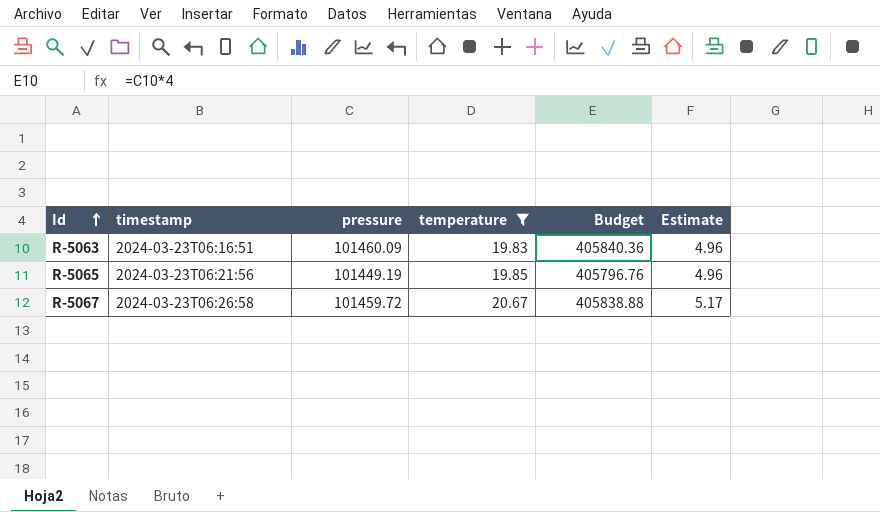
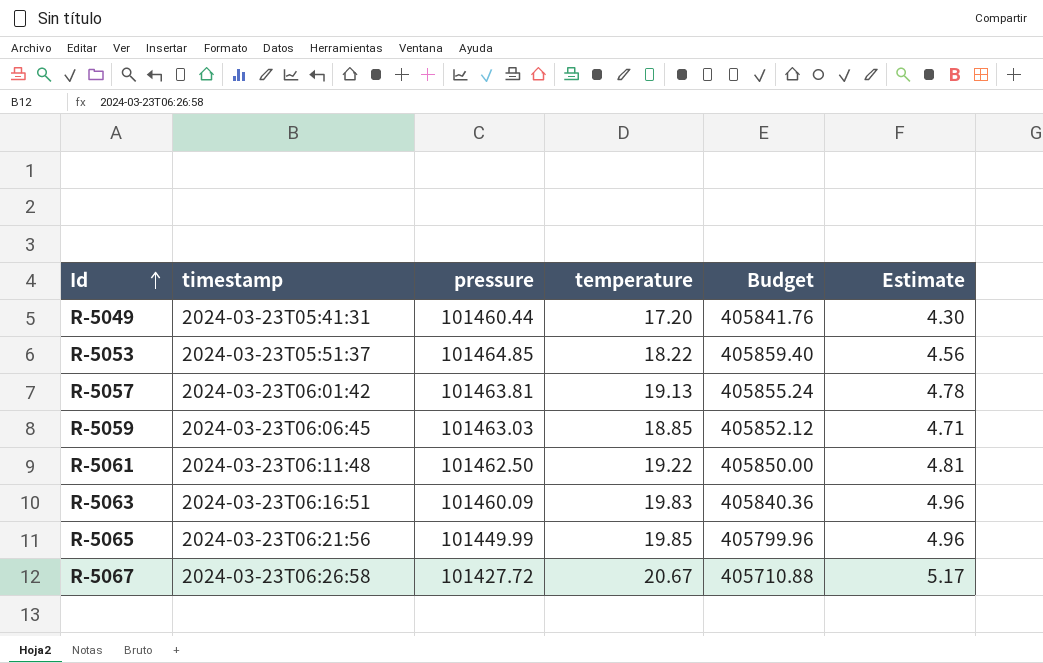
filter: temperature >= 19.83 -> none
R-5065 | pressure: 101449.19 -> 101449.99
R-5065 | Budget: 405796.76 -> 405799.96
R-5067 | pressure: 101459.72 -> 101427.72
R-5067 | Budget: 405838.88 -> 405710.88

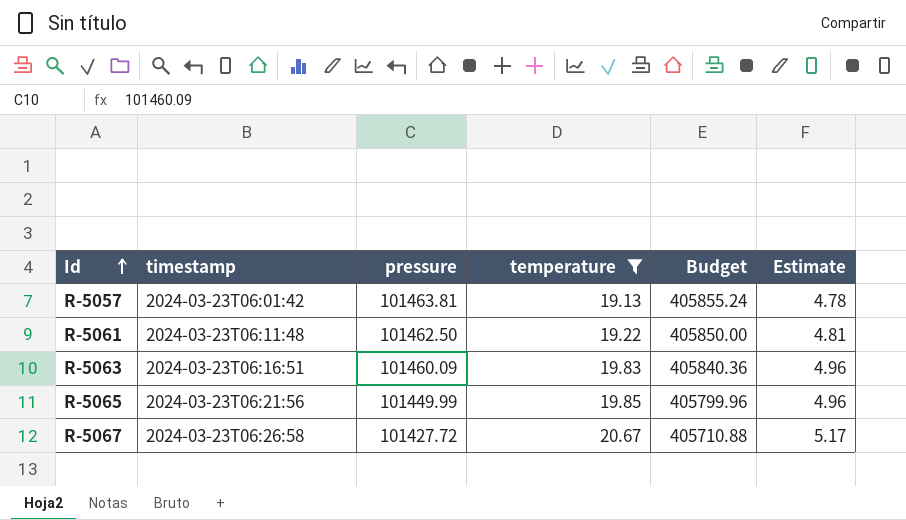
filter: none -> temperature >= 19.13

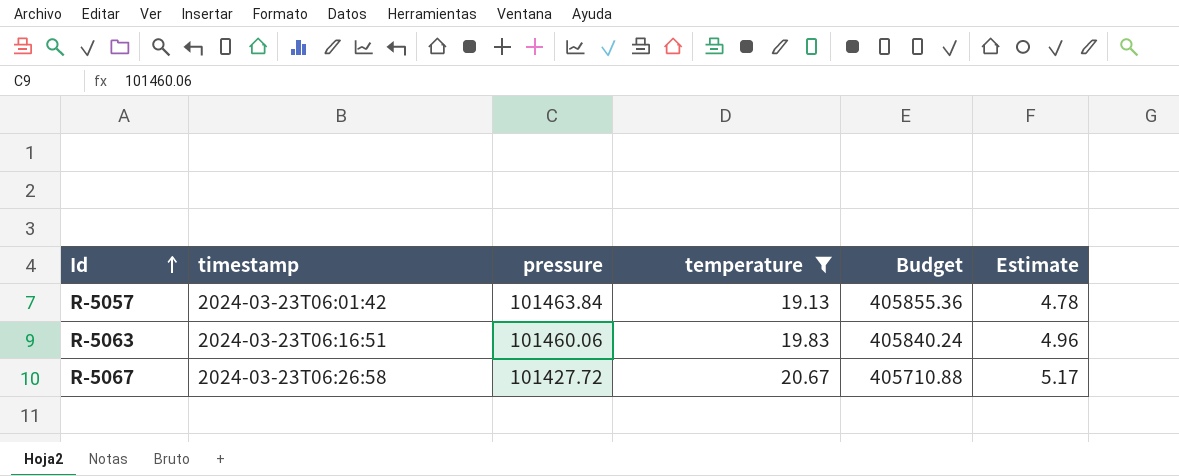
row R-5061: 2024-03-23T06:11:48 | 101462.50 | 19.22 | 405850.00 | 4.81 -> none
row R-5065: 2024-03-23T06:21:56 | 101449.99 | 19.85 | 405799.96 | 4.96 -> none
R-5057 | pressure: 101463.81 -> 101463.84
R-5057 | Budget: 405855.24 -> 405855.36
R-5063 | pressure: 101460.09 -> 101460.06
R-5063 | Budget: 405840.36 -> 405840.24

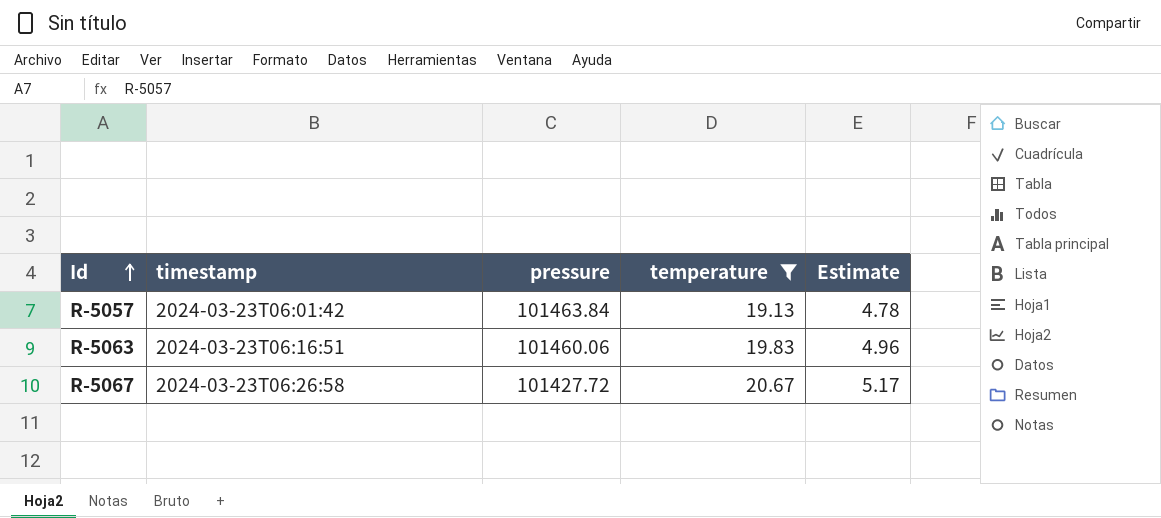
column Budget | formula: [pressure] * 4 -> none

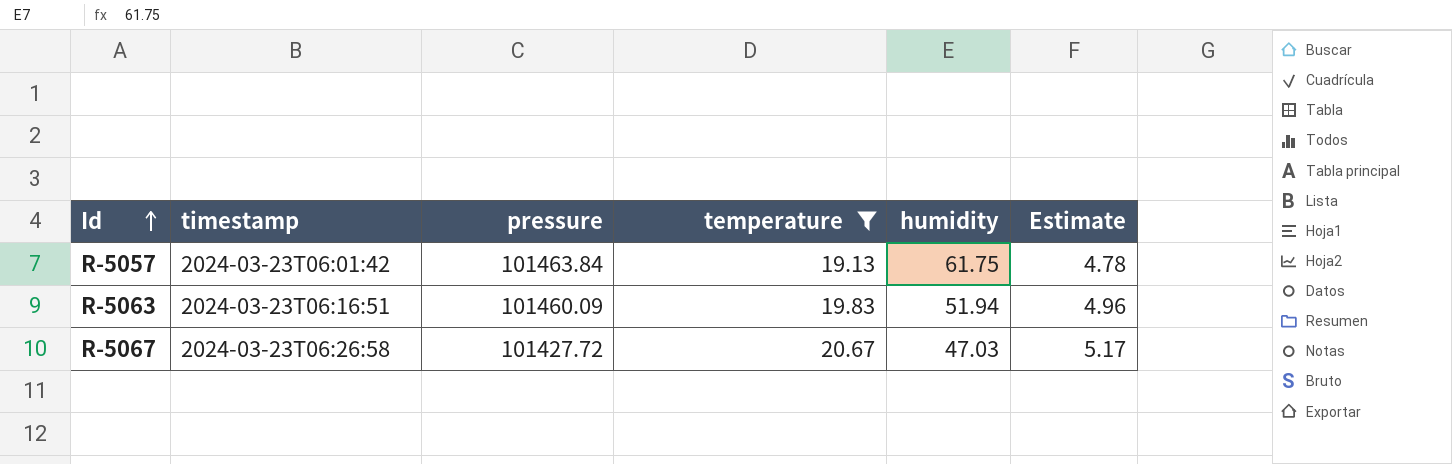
column humidity | position: none -> 5
R-5063 | pressure: 101460.06 -> 101460.09

